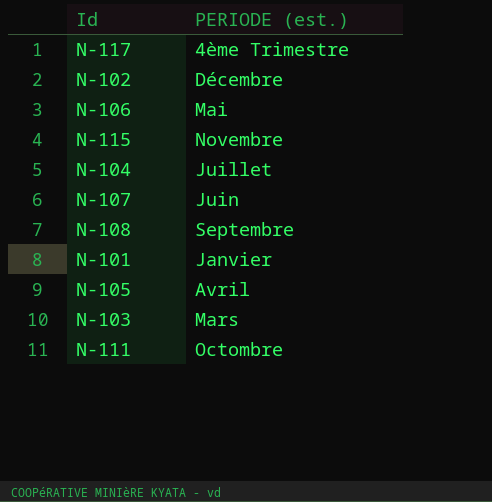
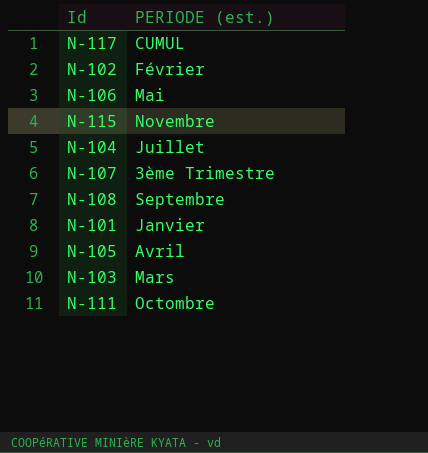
N-117 | PERIODE (est.): 4ème Trimestre -> CUMUL
N-102 | PERIODE (est.): Décembre -> Février
N-107 | PERIODE (est.): Juin -> 3ème Trimestre

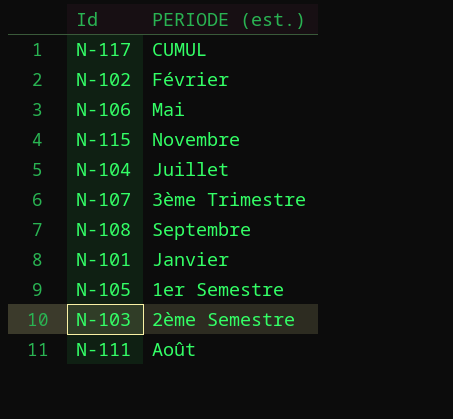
N-105 | PERIODE (est.): Avril -> 1er Semestre
N-103 | PERIODE (est.): Mars -> 2ème Semestre
N-111 | PERIODE (est.): Octombre -> Août

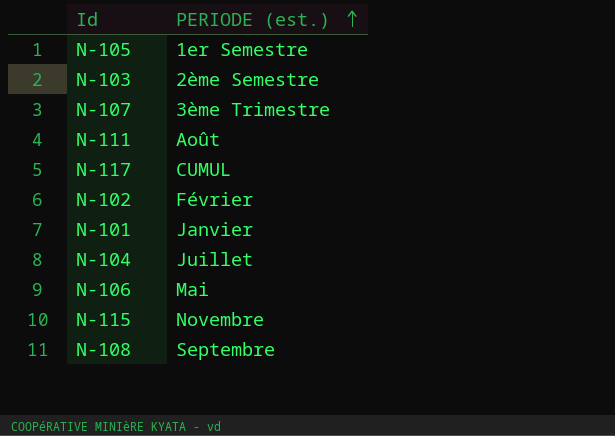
row order: none -> PERIODE (est.) ascending

